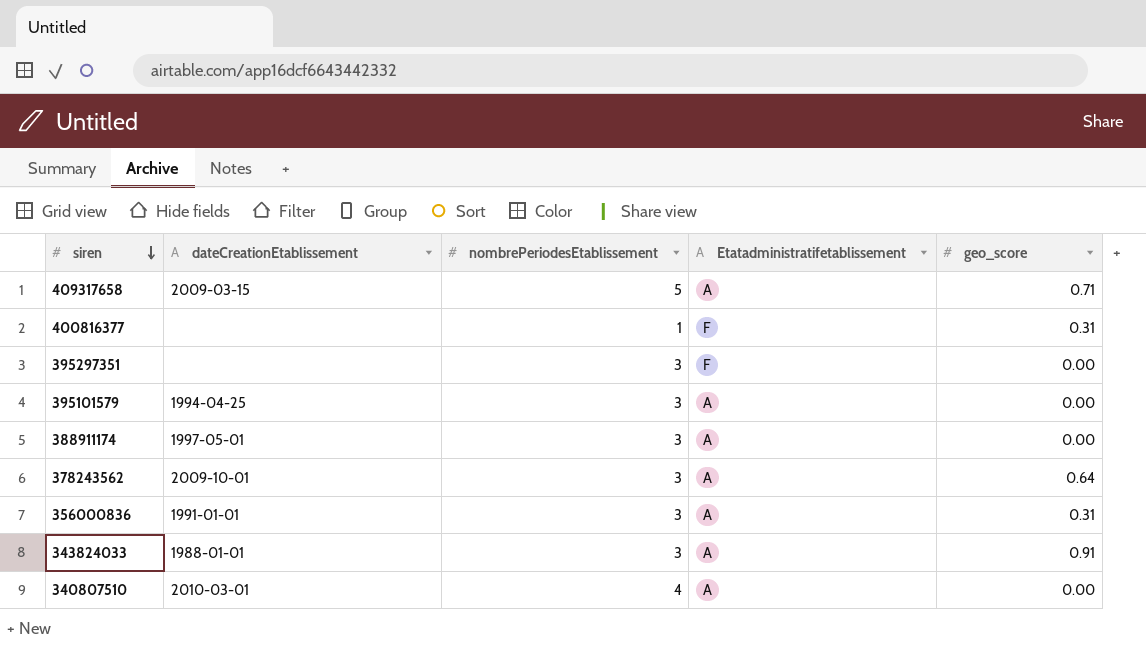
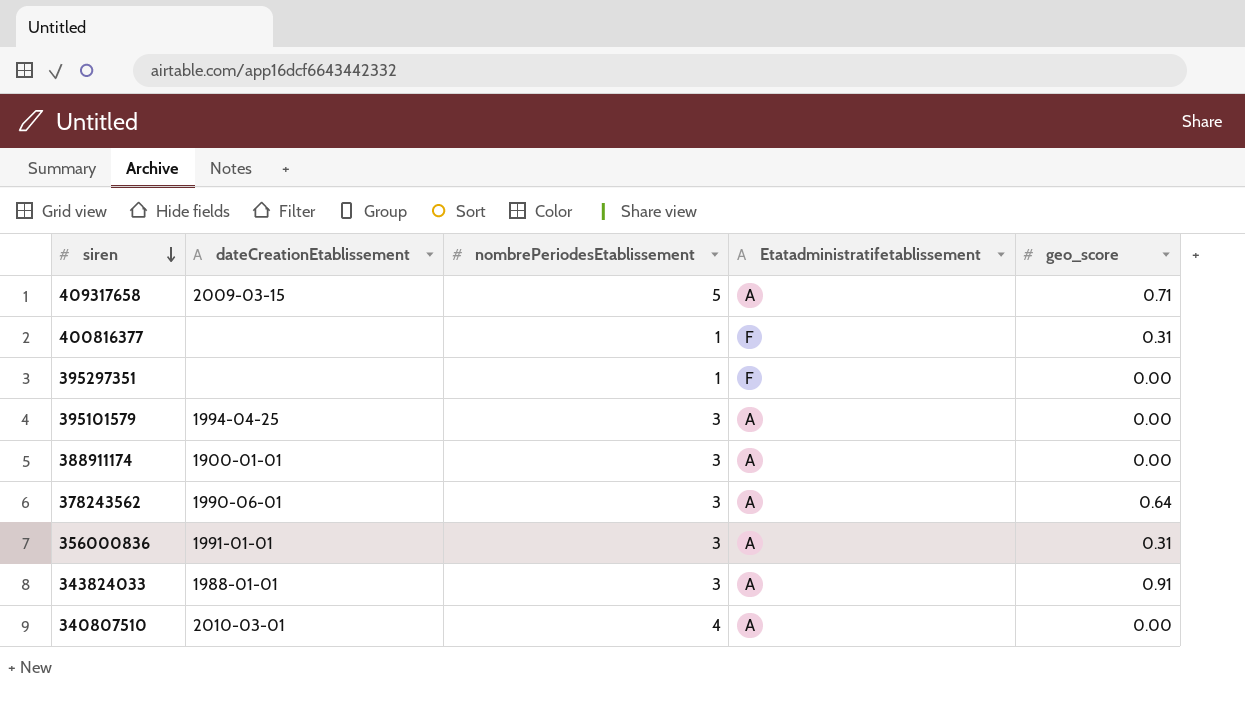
395297351 | nombrePeriodesEtablissement: 3 -> 1
388911174 | dateCreationEtablissement: 1997-05-01 -> 1900-01-01
378243562 | dateCreationEtablissement: 2009-10-01 -> 1990-06-01

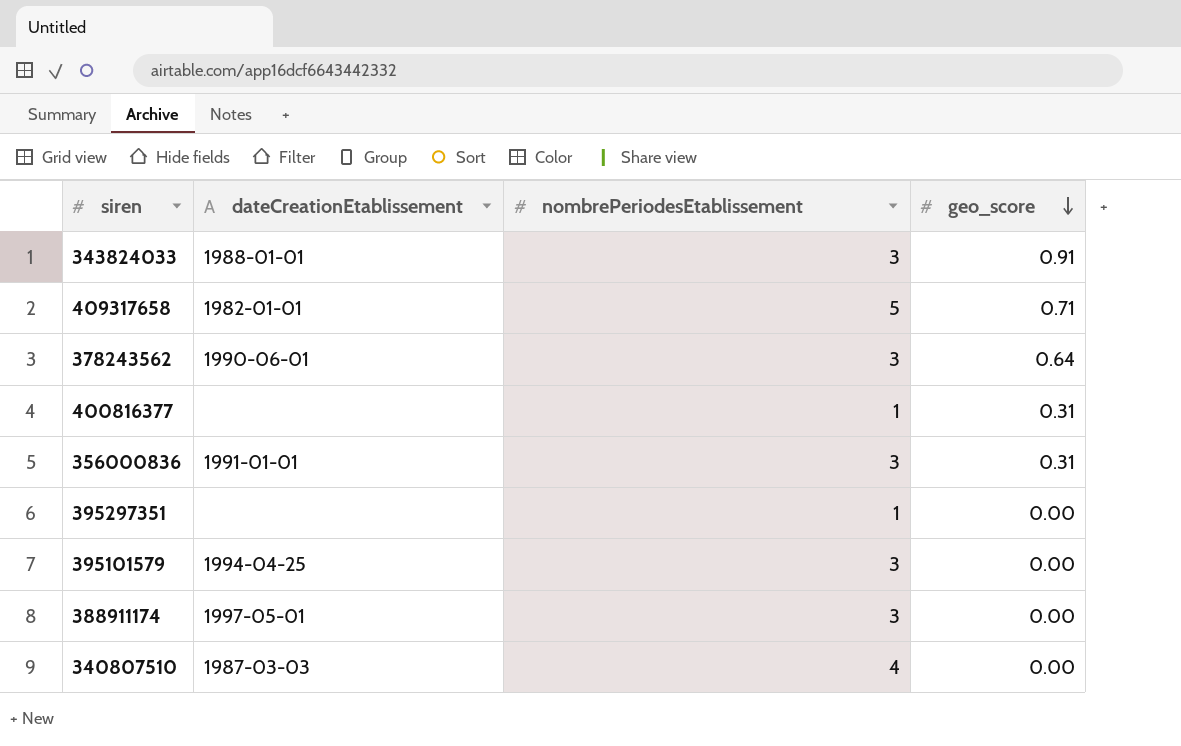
row order: siren descending -> geo_score descending
column Etatadministratifetablissement | position: 4 -> none
409317658 | dateCreationEtablissement: 2009-03-15 -> 1982-01-01
388911174 | dateCreationEtablissement: 1900-01-01 -> 1997-05-01
340807510 | dateCreationEtablissement: 2010-03-01 -> 1987-03-03

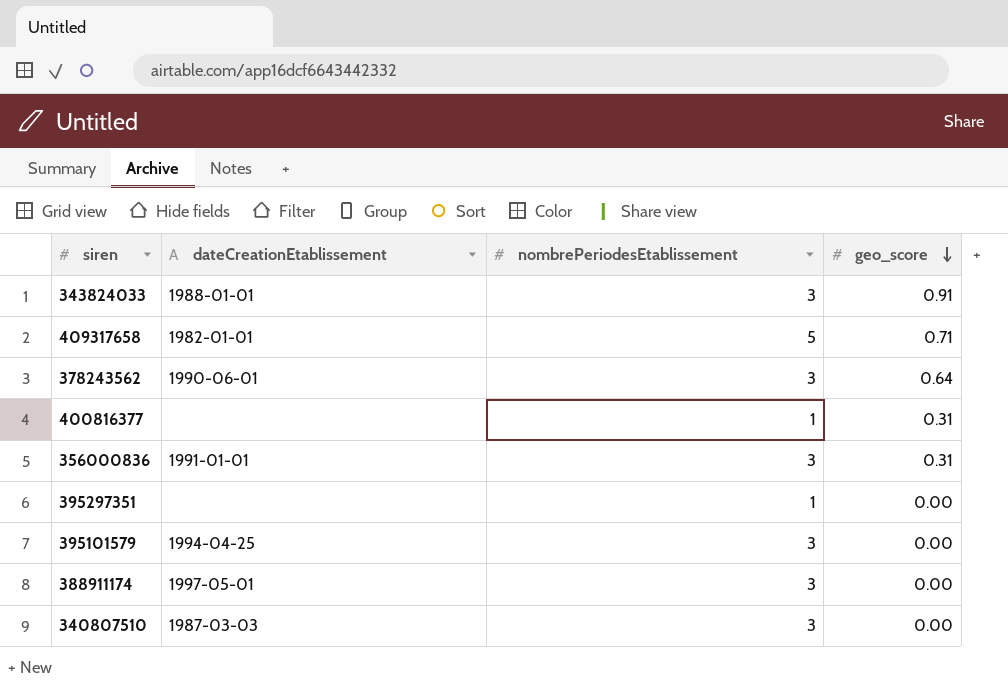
340807510 | nombrePeriodesEtablissement: 4 -> 3

